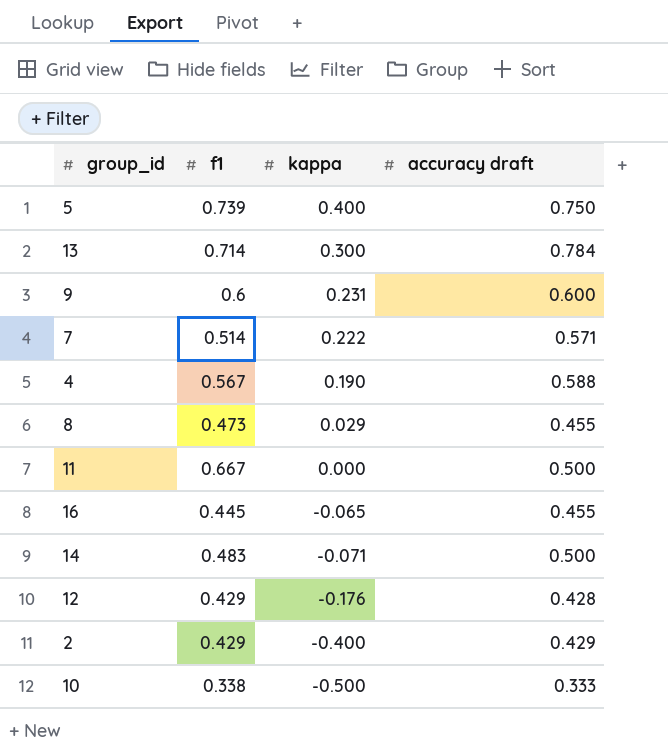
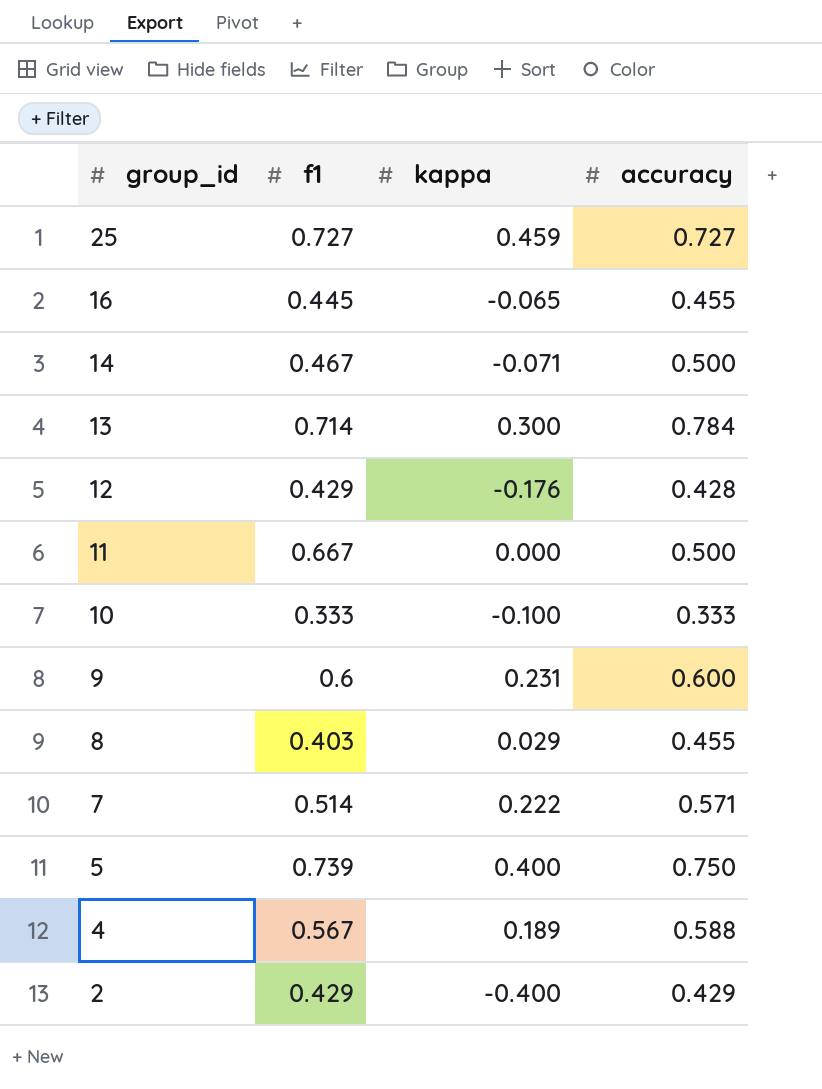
row order: kappa descending -> group_id descending
column name: accuracy draft -> accuracy
row 25: none -> 0.727 | 0.459 | 0.727
14 | f1: 0.483 -> 0.467
10 | f1: 0.338 -> 0.333
10 | kappa: -0.500 -> -0.100
8 | f1: 0.473 -> 0.403
4 | kappa: 0.190 -> 0.189

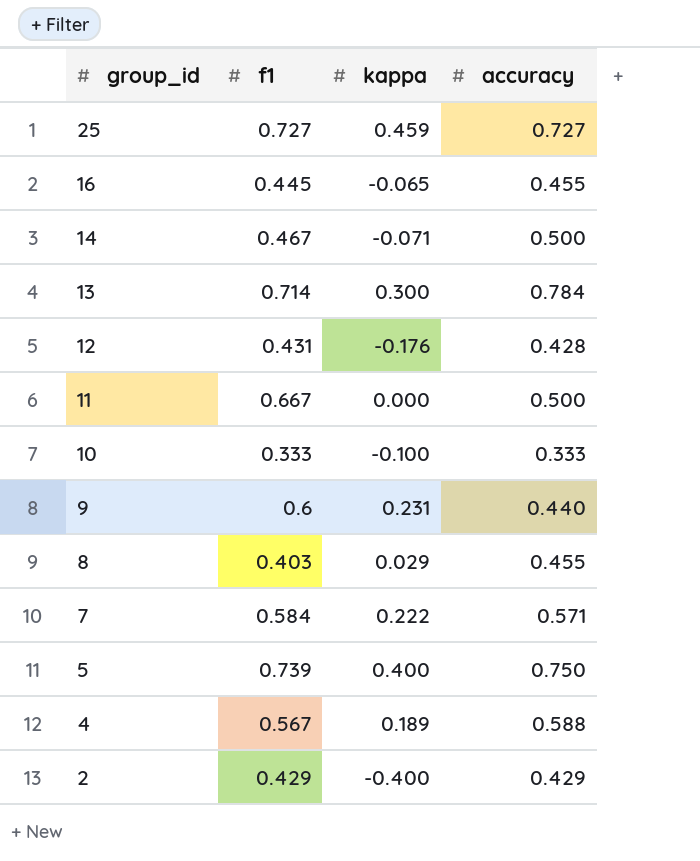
12 | f1: 0.429 -> 0.431
9 | accuracy: 0.600 -> 0.440
7 | f1: 0.514 -> 0.584

